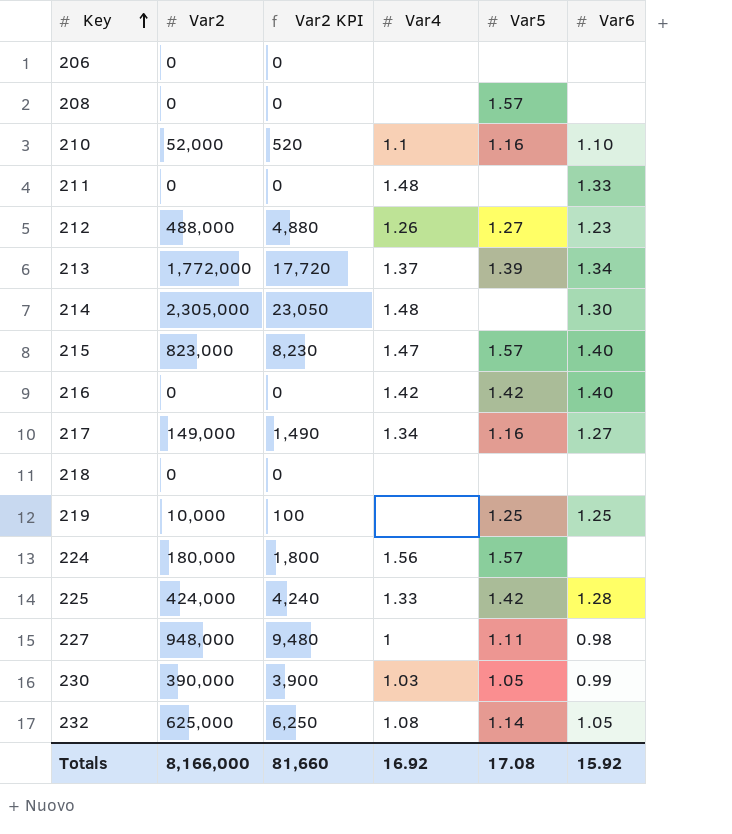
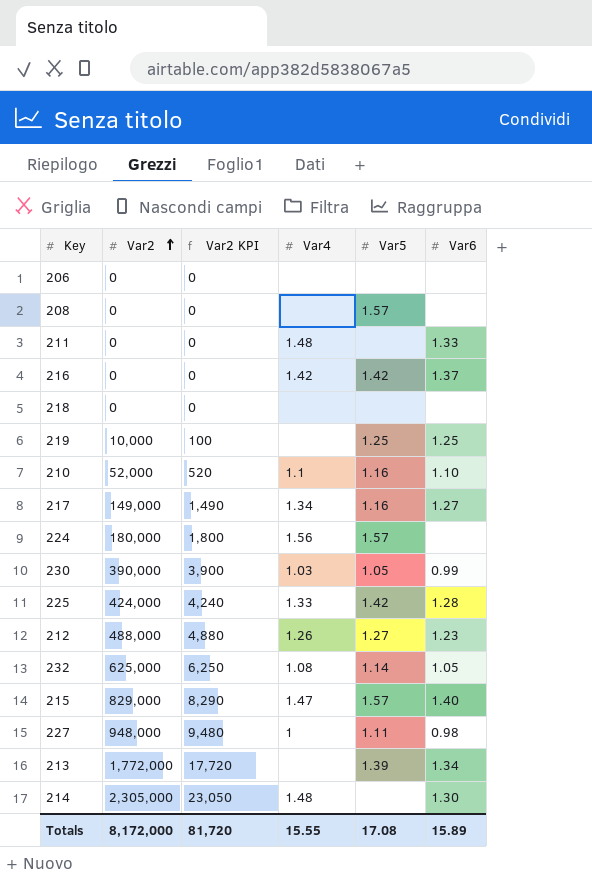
row order: Key ascending -> Var2 ascending
216 | Var6: 1.40 -> 1.37
215 | Var2: 823,000 -> 829,000
215 | Var2 KPI: 8,230 -> 8,290
213 | Var4: 1.37 -> none
Totals | Var2: 8,166,000 -> 8,172,000
Totals | Var2 KPI: 81,660 -> 81,720
Totals | Var4: 16.92 -> 15.55
Totals | Var6: 15.92 -> 15.89

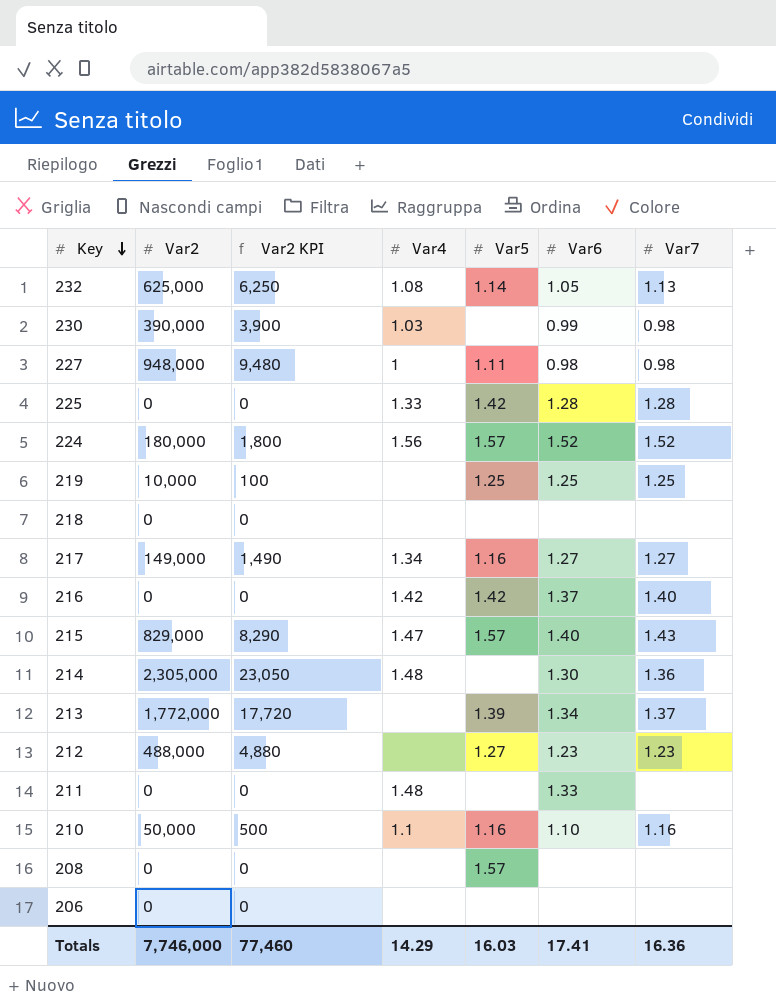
row order: Var2 ascending -> Key descending
column Var7 | position: none -> 7
230 | Var5: 1.05 -> none
225 | Var2: 424,000 -> 0
225 | Var2 KPI: 4,240 -> 0
224 | Var6: none -> 1.52
212 | Var4: 1.26 -> none
210 | Var2: 52,000 -> 50,000
210 | Var2 KPI: 520 -> 500
Totals | Var2: 8,172,000 -> 7,746,000
Totals | Var2 KPI: 81,720 -> 77,460
Totals | Var4: 15.55 -> 14.29
Totals | Var5: 17.08 -> 16.03
Totals | Var6: 15.89 -> 17.41

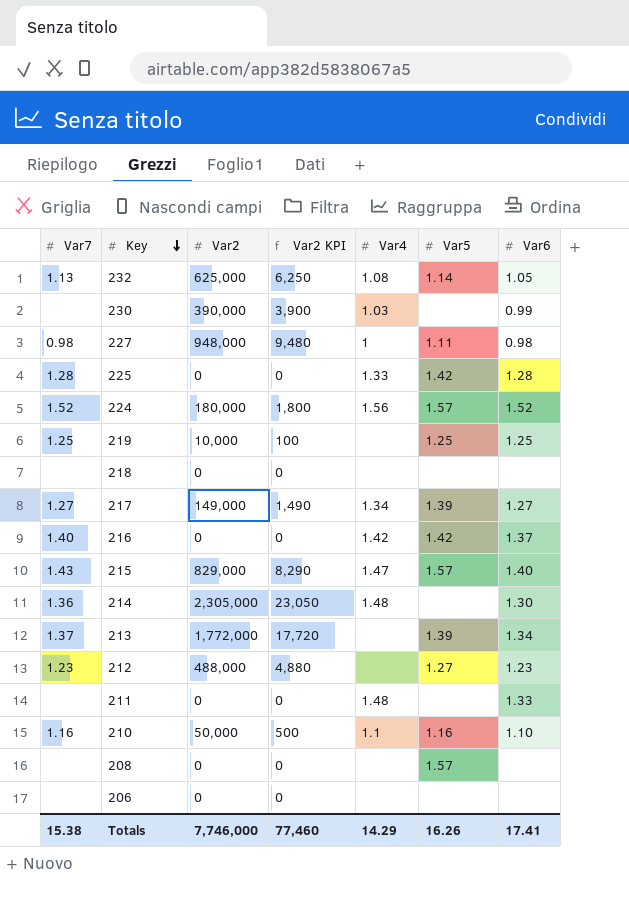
column Var7 | position: 7 -> 1
230 | Var7: 0.98 -> none
217 | Var5: 1.16 -> 1.39
Totals | Var7: 16.36 -> 15.38
Totals | Var5: 16.03 -> 16.26

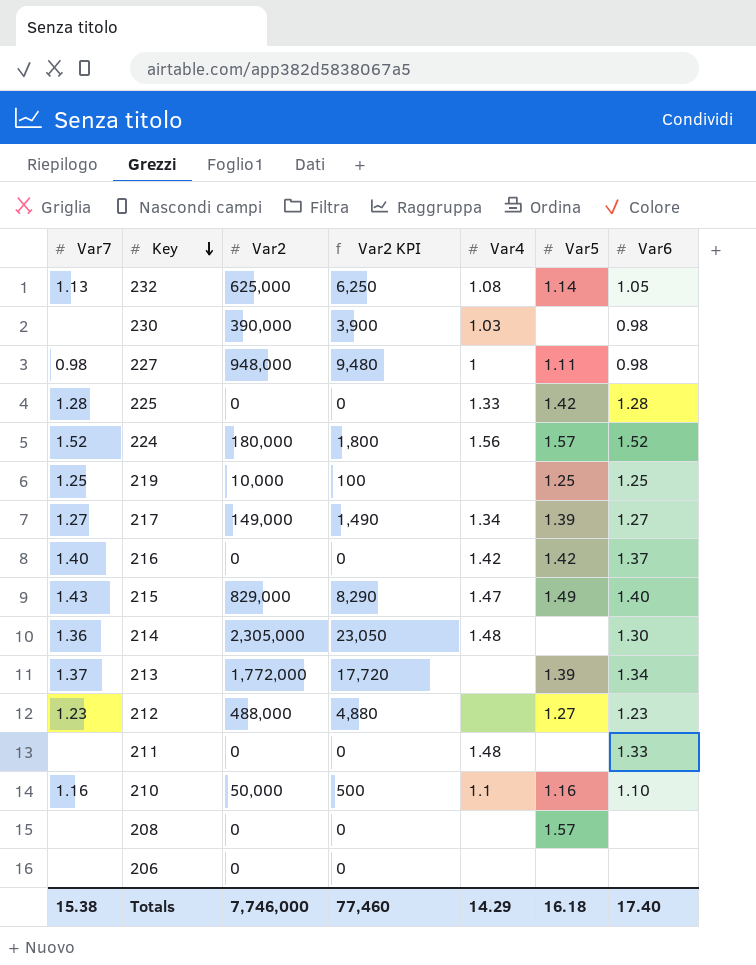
row 218: none | 0 | 0 | none | none | none -> none
230 | Var6: 0.99 -> 0.98
215 | Var5: 1.57 -> 1.49
Totals | Var5: 16.26 -> 16.18
Totals | Var6: 17.41 -> 17.40

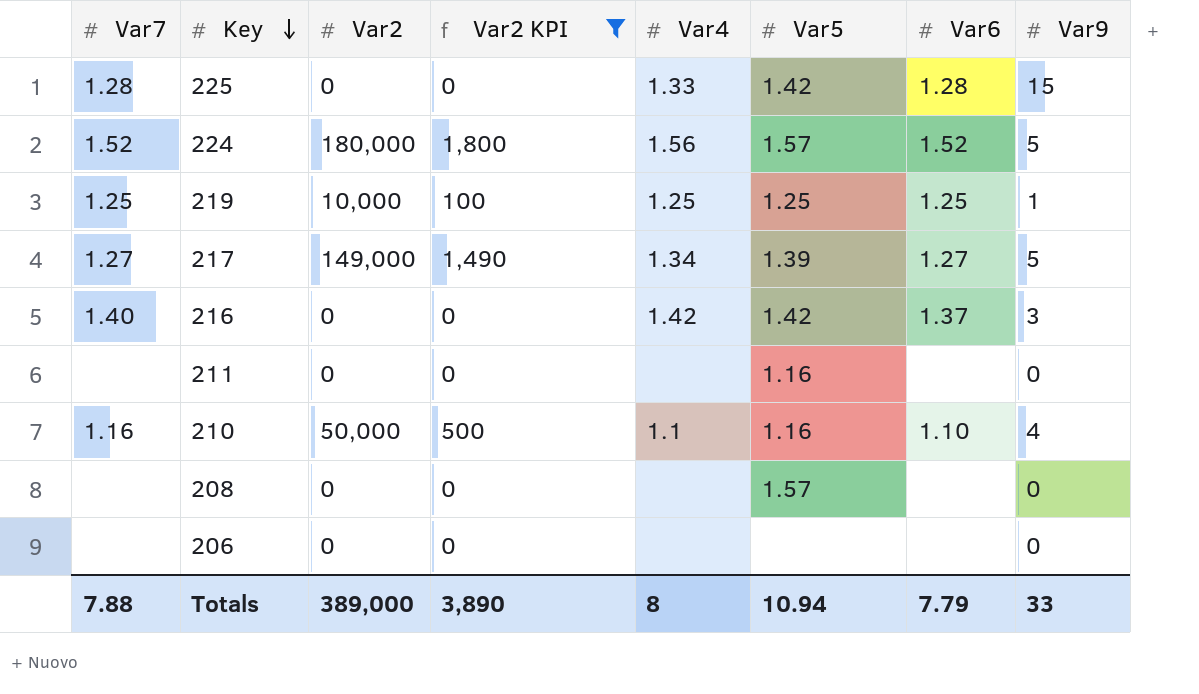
filter: none -> Var2 KPI <= 1,800
column Var9 | position: none -> 8
219 | Var4: none -> 1.25
211 | Var4: 1.48 -> none
211 | Var5: none -> 1.16
211 | Var6: 1.33 -> none
Totals | Var7: 15.38 -> 7.88
Totals | Var2: 7,746,000 -> 389,000
Totals | Var2 KPI: 77,460 -> 3,890
Totals | Var4: 14.29 -> 8
Totals | Var5: 16.18 -> 10.94
Totals | Var6: 17.40 -> 7.79

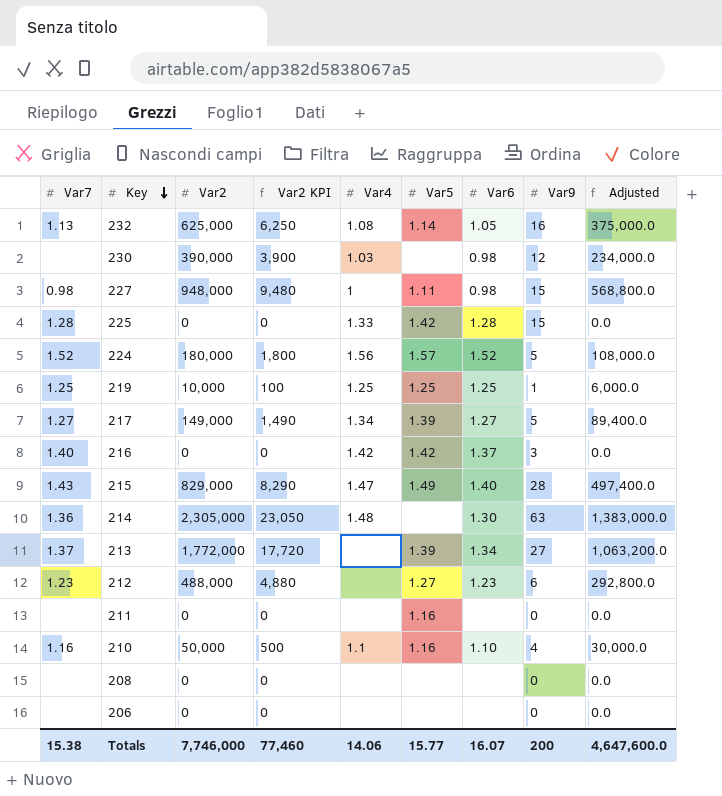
filter: Var2 KPI <= 1,800 -> none
column Adjusted | formula: none -> [Var2] * 0.6
208 | Var5: 1.57 -> none
Totals | Var7: 7.88 -> 15.38
Totals | Var2: 389,000 -> 7,746,000
Totals | Var2 KPI: 3,890 -> 77,460
Totals | Var4: 8 -> 14.06
Totals | Var5: 10.94 -> 15.77
Totals | Var6: 7.79 -> 16.07
Totals | Var9: 33 -> 200

